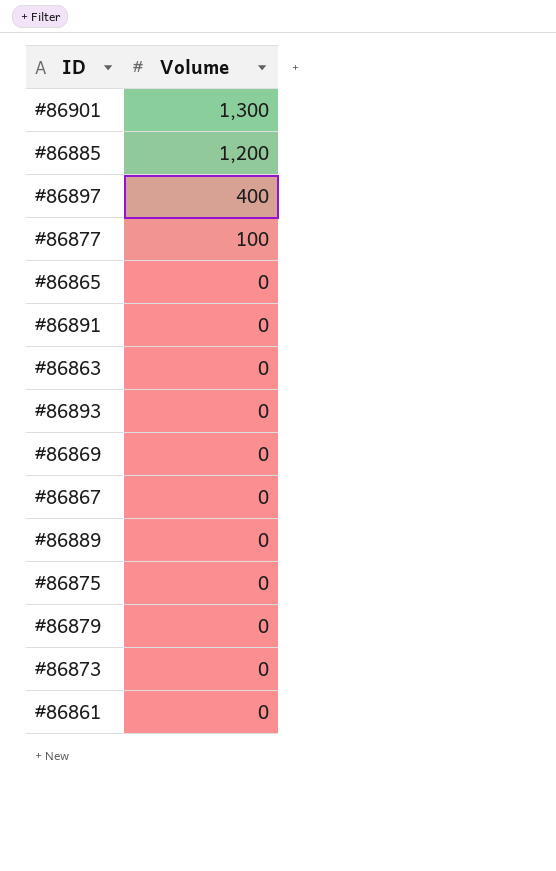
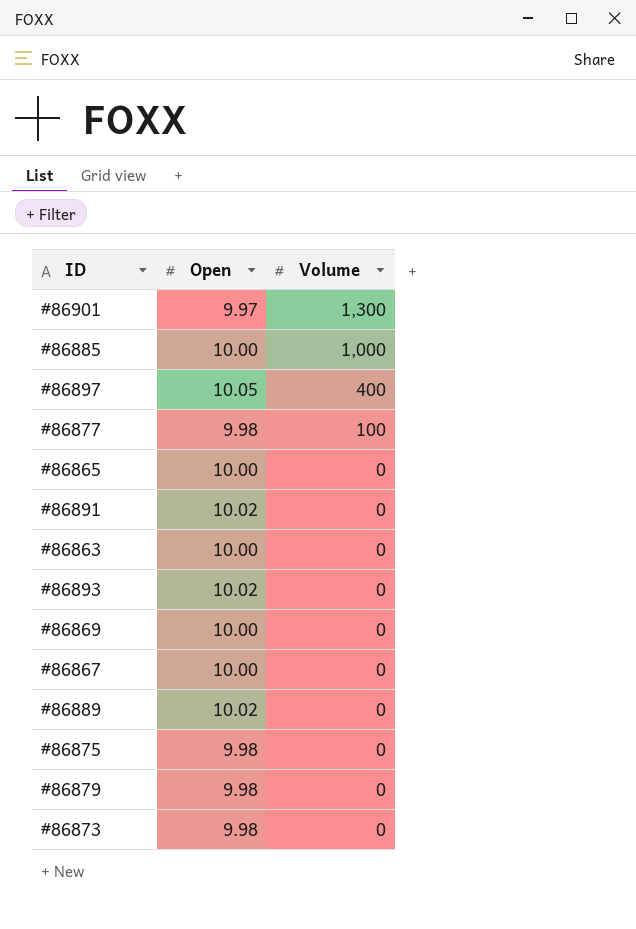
column Open | position: none -> 2
row #86861: 0 -> none
#86885 | Volume: 1,200 -> 1,000

